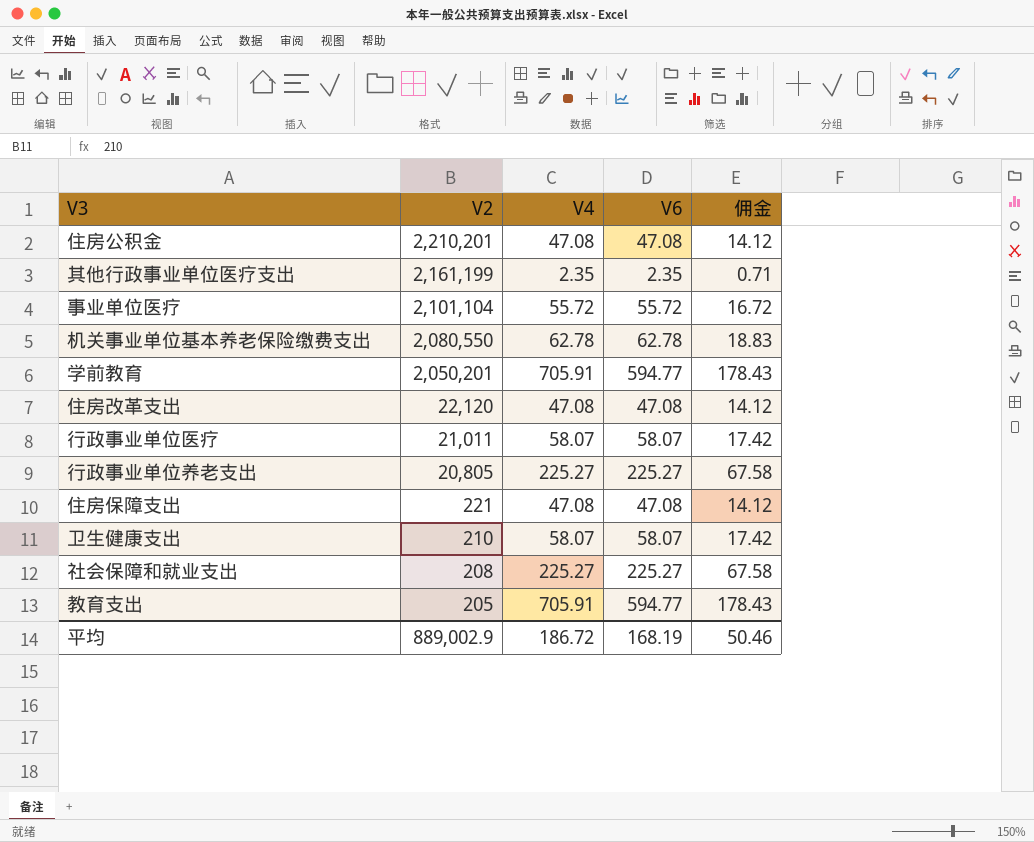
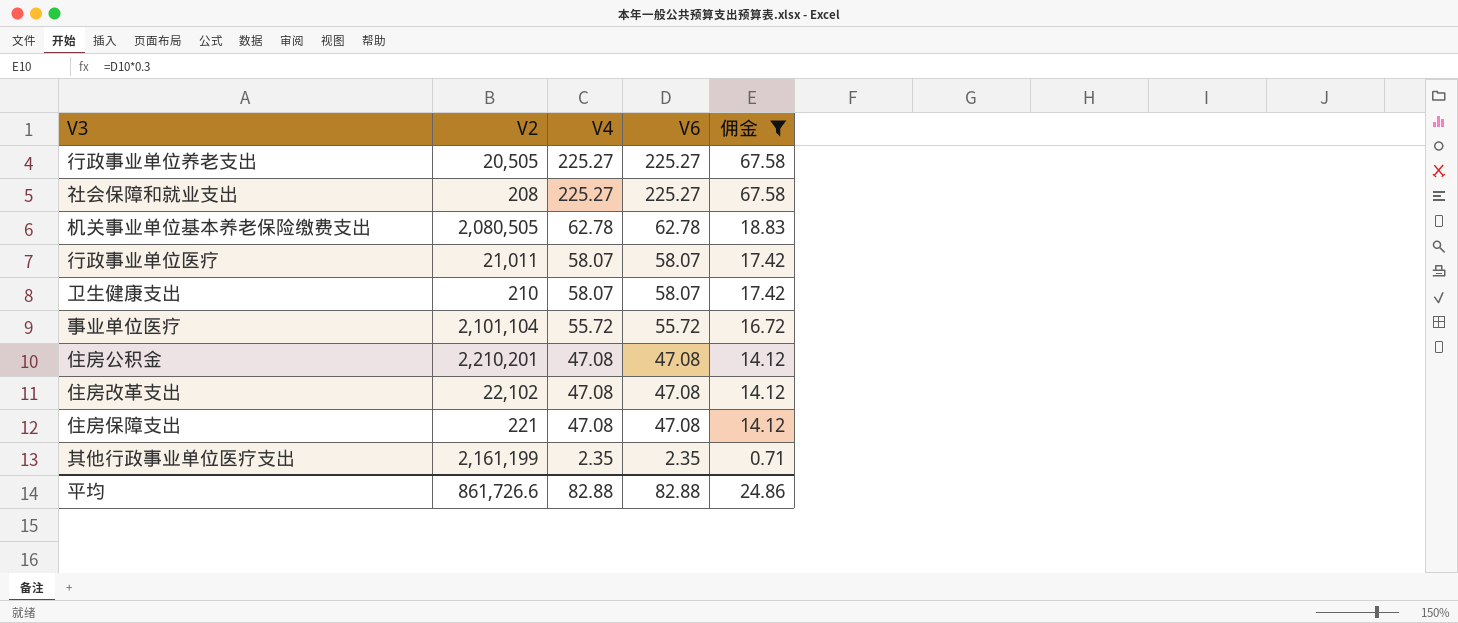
filter: none -> 佣金 != 178.43
row order: V2 descending -> V4 descending
行政事业单位养老支出 | V2: 20,805 -> 20,505
机关事业单位基本养老保险缴费支出 | V2: 2,080,550 -> 2,080,505
住房改革支出 | V2: 22,120 -> 22,102
平均 | V2: 889,002.9 -> 861,726.6
平均 | V4: 186.72 -> 82.88
平均 | V6: 168.19 -> 82.88
平均 | 佣金: 50.46 -> 24.86

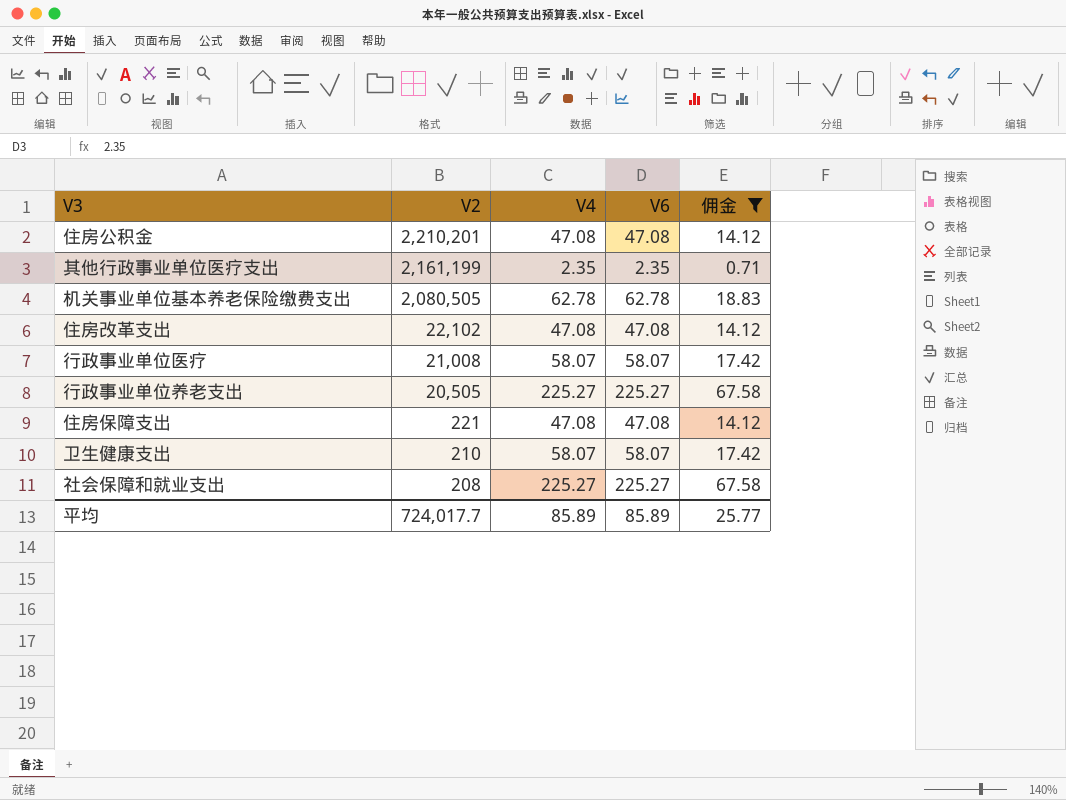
row order: V4 descending -> V2 descending
row 事业单位医疗: 2,101,104 | 55.72 | 55.72 | 16.72 -> none
行政事业单位医疗 | V2: 21,011 -> 21,008
平均 | V2: 861,726.6 -> 724,017.7
平均 | V4: 82.88 -> 85.89
平均 | V6: 82.88 -> 85.89
平均 | 佣金: 24.86 -> 25.77

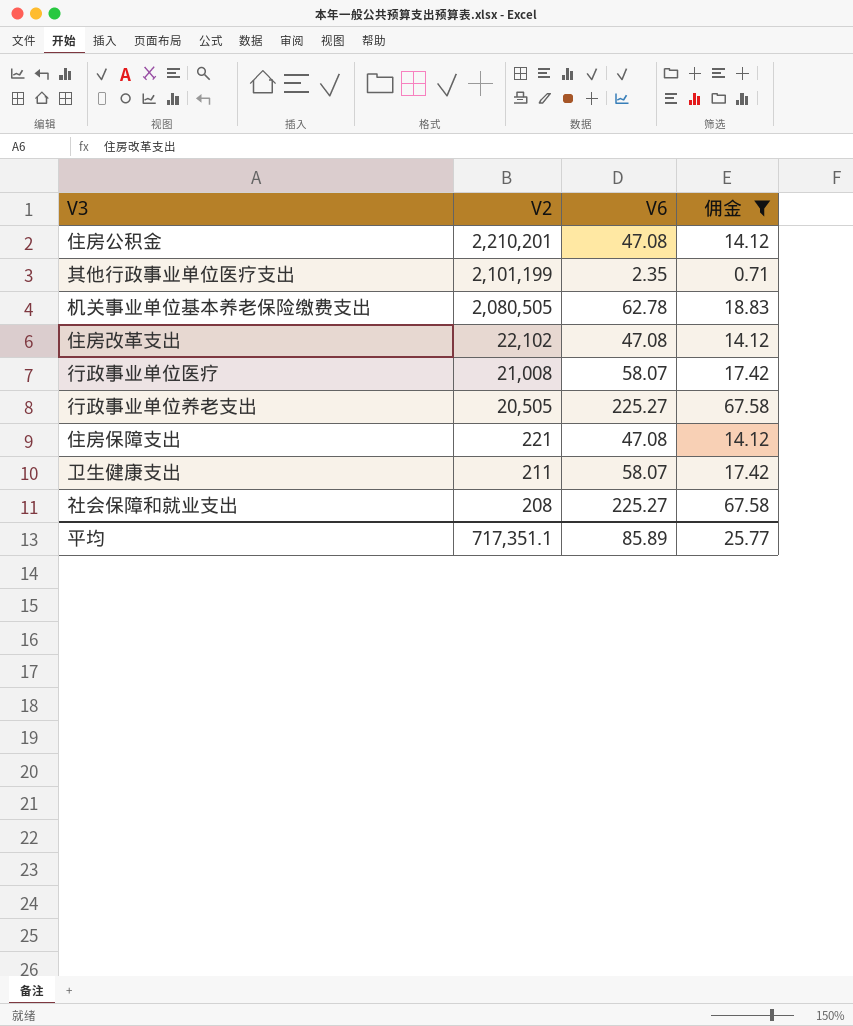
column V4 | position: 3 -> none
其他行政事业单位医疗支出 | V2: 2,161,199 -> 2,101,199
卫生健康支出 | V2: 210 -> 211
平均 | V2: 724,017.7 -> 717,351.1

